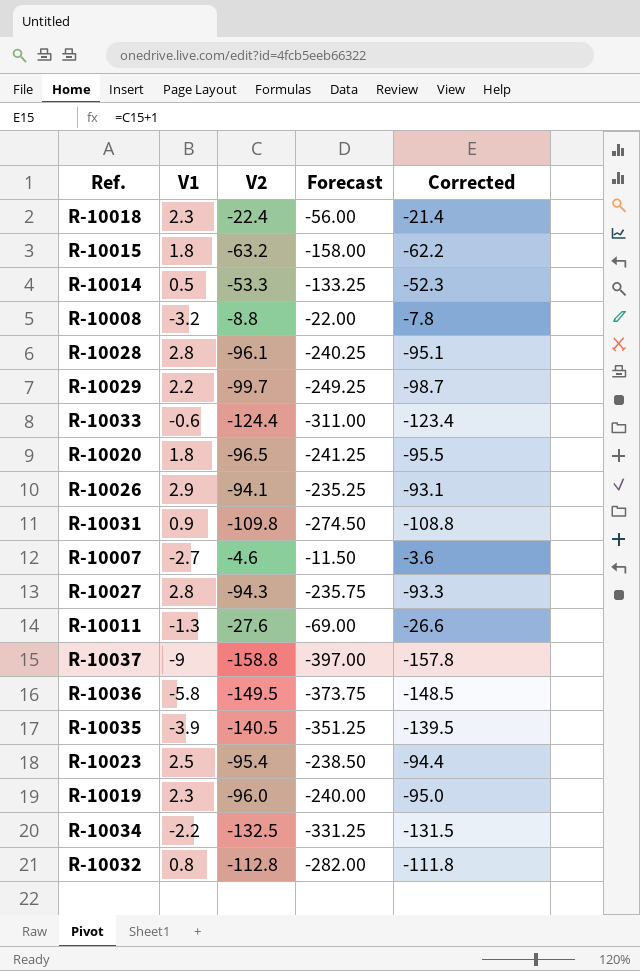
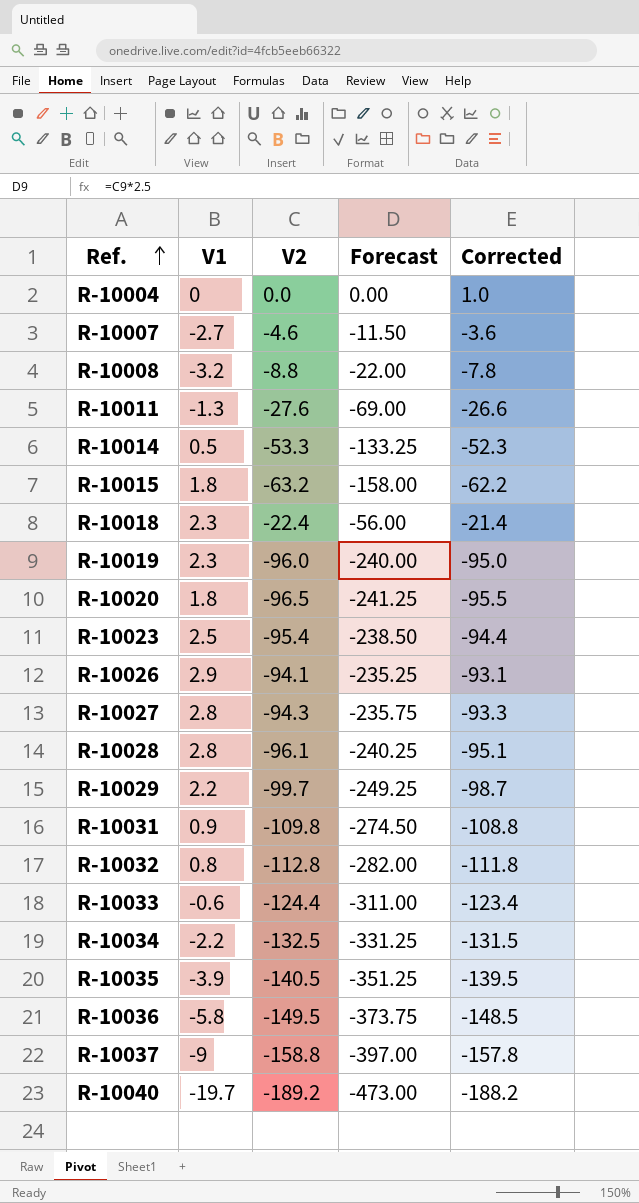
row order: none -> Ref. ascending
row R-10004: none -> 0 | 0.0 | 0.00 | 1.0
row R-10040: none -> -19.7 | -189.2 | -473.00 | -188.2

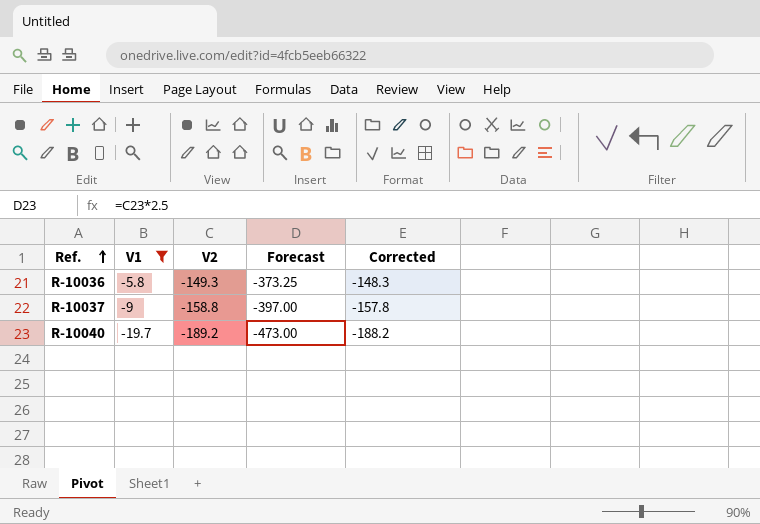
filter: none -> V1 <= -5.8
R-10036 | V2: -149.5 -> -149.3
R-10036 | Forecast: -373.75 -> -373.25
R-10036 | Corrected: -148.5 -> -148.3

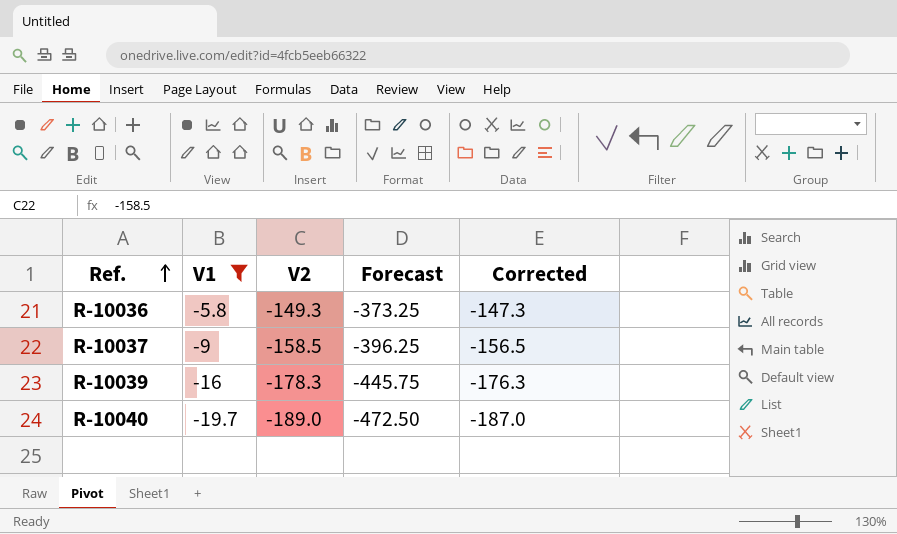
column Corrected | formula: [V2] + 1 -> [V2] + 2
R-10037 | V2: -158.8 -> -158.5
R-10037 | Forecast: -397.00 -> -396.25
row R-10039: none -> -16 | -178.3 | -445.75 | -176.3
R-10040 | V2: -189.2 -> -189.0
R-10040 | Forecast: -473.00 -> -472.50

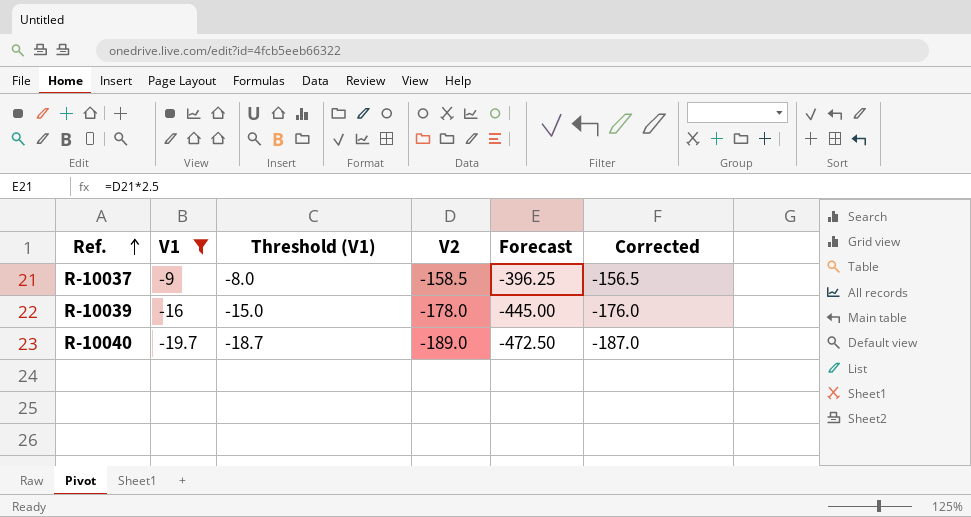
column Threshold (V1) | formula: none -> [V1] + 1
row R-10036: -5.8 | -149.3 | -373.25 | -147.3 -> none
R-10039 | V2: -178.3 -> -178.0
R-10039 | Forecast: -445.75 -> -445.00
R-10039 | Corrected: -176.3 -> -176.0

